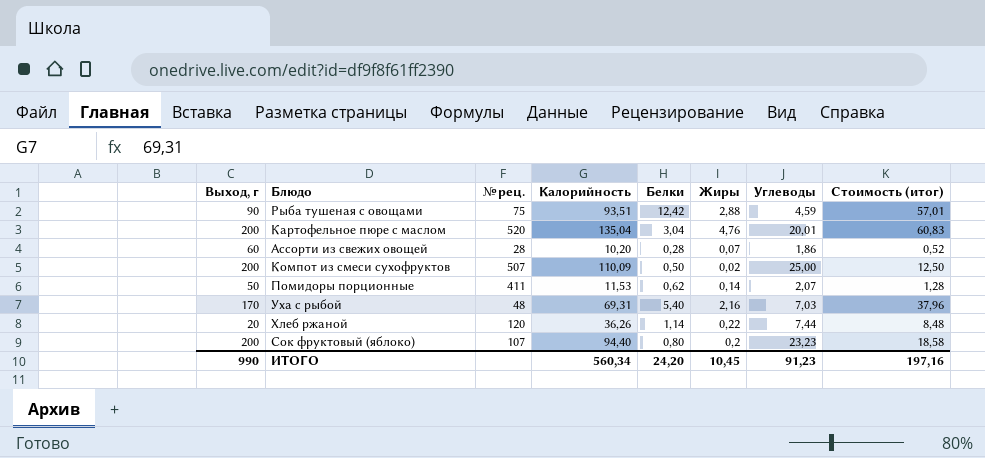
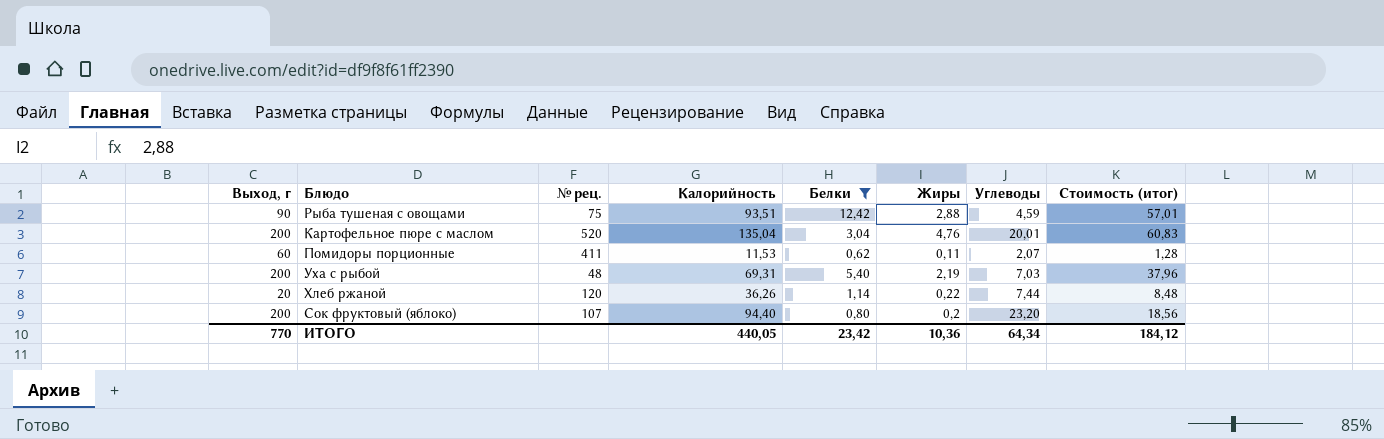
filter: none -> Белки >= 0,62
Помидоры порционные | Выход, г: 50 -> 60
Помидоры порционные | Жиры: 0,14 -> 0,11
Уха с рыбой | Выход, г: 170 -> 200
Уха с рыбой | Жиры: 2,16 -> 2,19
Сок фруктовый (яблоко) | Углеводы: 23,23 -> 23,20
Сок фруктовый (яблоко) | Стоимость (итог): 18,58 -> 18,56
ИТОГО | Выход, г: 990 -> 770
ИТОГО | Калорийность: 560,34 -> 440,05
ИТОГО | Белки: 24,20 -> 23,42
ИТОГО | Жиры: 10,45 -> 10,36
ИТОГО | Углеводы: 91,23 -> 64,34
ИТОГО | Стоимость (итог): 197,16 -> 184,12

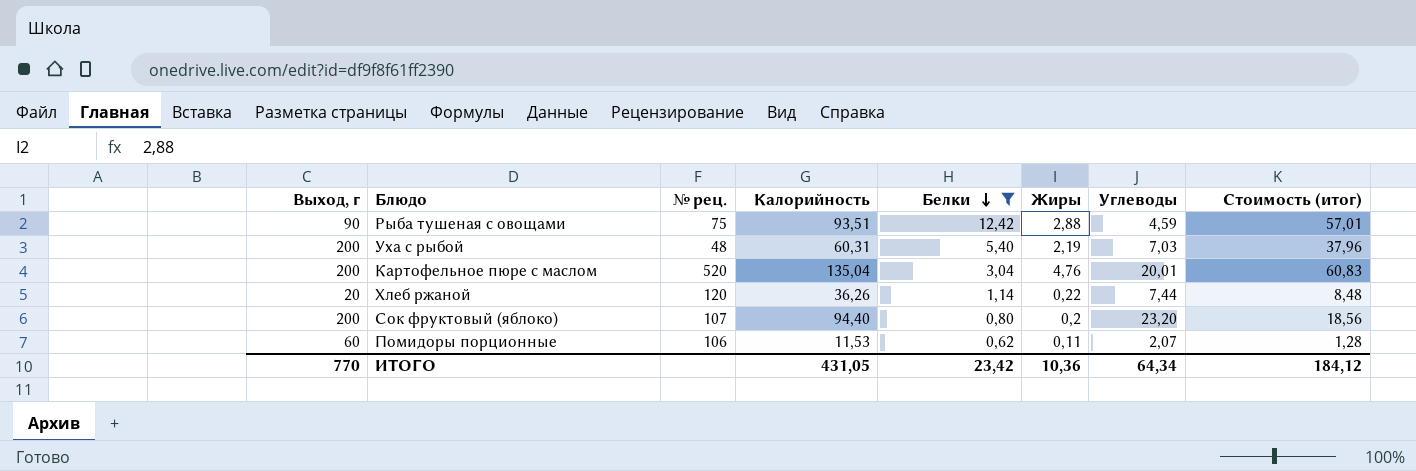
row order: none -> Белки descending
Уха с рыбой | Калорийность: 69,31 -> 60,31
Помидоры порционные | № рец.: 411 -> 106
ИТОГО | Калорийность: 440,05 -> 431,05

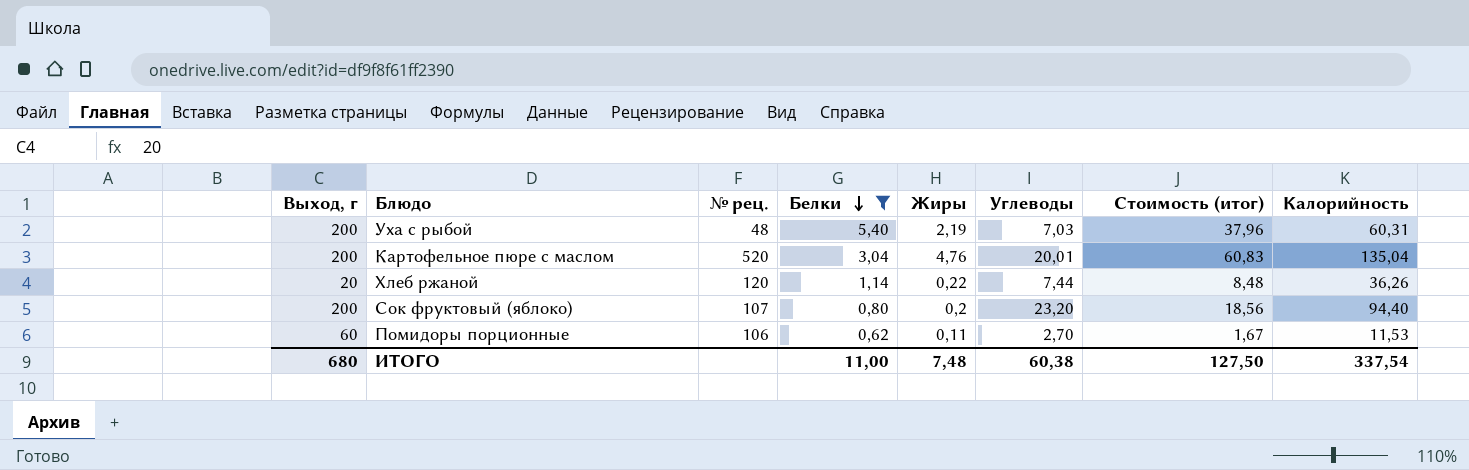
column Калорийность | position: 4 -> 8
row Рыба тушеная с овощами: 90 | 75 | 93,51 | 12,42 | 2,88 | 4,59 | 57,01 -> none
Помидоры порционные | Углеводы: 2,07 -> 2,70
Помидоры порционные | Стоимость (итог): 1,28 -> 1,67
ИТОГО | Выход, г: 770 -> 680
ИТОГО | Белки: 23,42 -> 11,00
ИТОГО | Жиры: 10,36 -> 7,48
ИТОГО | Углеводы: 64,34 -> 60,38
ИТОГО | Стоимость (итог): 184,12 -> 127,50
ИТОГО | Калорийность: 431,05 -> 337,54

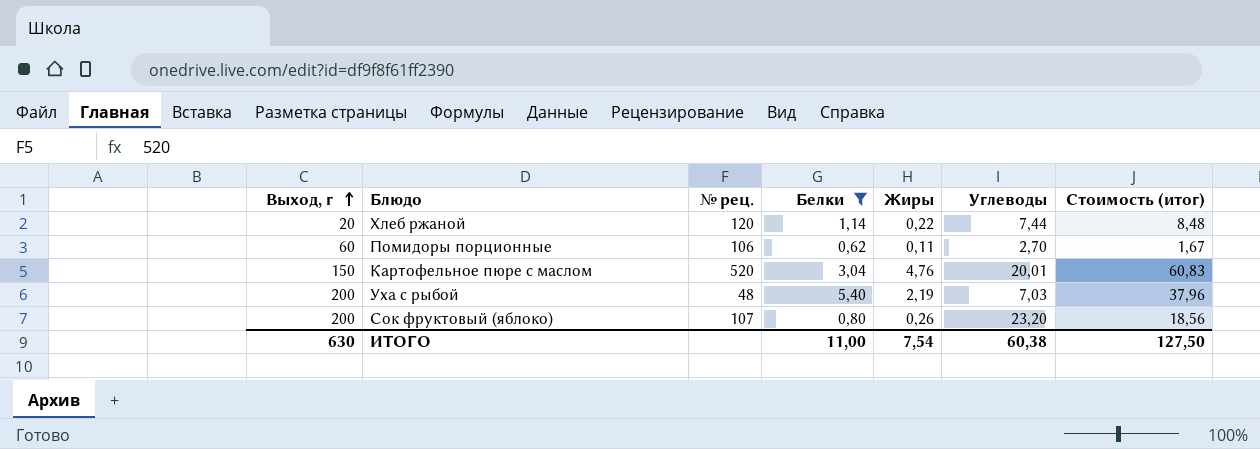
row order: Белки descending -> Выход, г ascending
column Калорийность | position: 8 -> none
Картофельное пюре с маслом | Выход, г: 200 -> 150
Сок фруктовый (яблоко) | Жиры: 0,2 -> 0,26
ИТОГО | Выход, г: 680 -> 630
ИТОГО | Жиры: 7,48 -> 7,54

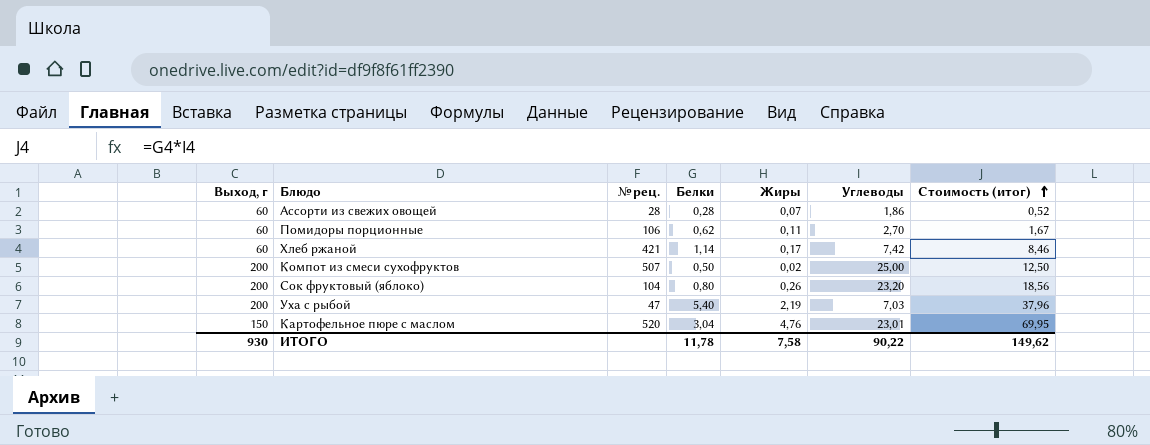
filter: Белки >= 0,62 -> none
row order: Выход, г ascending -> Стоимость (итог) ascending
Хлеб ржаной | Выход, г: 20 -> 60
Хлеб ржаной | № рец.: 120 -> 421
Хлеб ржаной | Жиры: 0,22 -> 0,17
Хлеб ржаной | Углеводы: 7,44 -> 7,42
Хлеб ржаной | Стоимость (итог): 8,48 -> 8,46
Сок фруктовый (яблоко) | № рец.: 107 -> 104
Уха с рыбой | № рец.: 48 -> 47
Картофельное пюре с маслом | Углеводы: 20,01 -> 23,01
Картофельное пюре с маслом | Стоимость (итог): 60,83 -> 69,95
ИТОГО | Выход, г: 630 -> 930
ИТОГО | Белки: 11,00 -> 11,78
ИТОГО | Жиры: 7,54 -> 7,58
ИТОГО | Углеводы: 60,38 -> 90,22
ИТОГО | Стоимость (итог): 127,50 -> 149,62

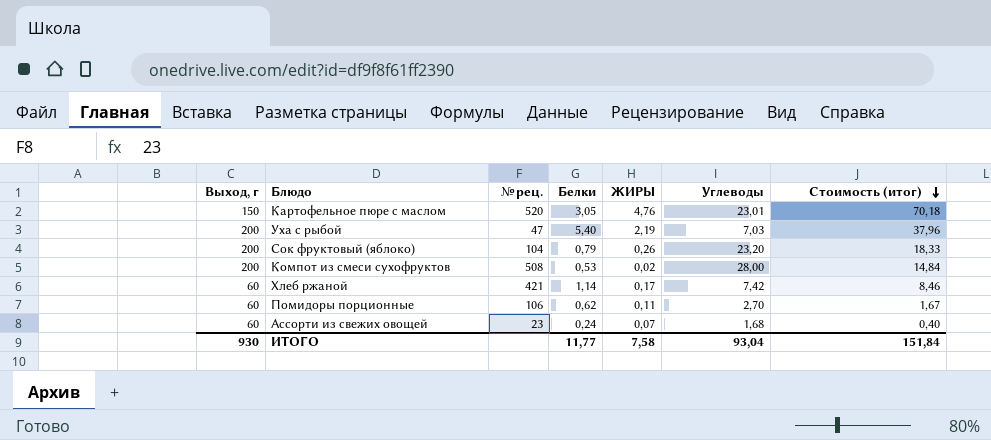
row order: Стоимость (итог) ascending -> Стоимость (итог) descending
column name: Жиры -> ЖИРЫ
Картофельное пюре с маслом | Белки: 3,04 -> 3,05
Картофельное пюре с маслом | Стоимость (итог): 69,95 -> 70,18
Сок фруктовый (яблоко) | Белки: 0,80 -> 0,79
Сок фруктовый (яблоко) | Стоимость (итог): 18,56 -> 18,33
Компот из смеси сухофруктов | № рец.: 507 -> 508
Компот из смеси сухофруктов | Белки: 0,50 -> 0,53
Компот из смеси сухофруктов | Углеводы: 25,00 -> 28,00
Компот из смеси сухофруктов | Стоимость (итог): 12,50 -> 14,84
Ассорти из свежих овощей | № рец.: 28 -> 23
Ассорти из свежих овощей | Белки: 0,28 -> 0,24
Ассорти из свежих овощей | Углеводы: 1,86 -> 1,68
Ассорти из свежих овощей | Стоимость (итог): 0,52 -> 0,40
ИТОГО | Белки: 11,78 -> 11,77
ИТОГО | Углеводы: 90,22 -> 93,04
ИТОГО | Стоимость (итог): 149,62 -> 151,84

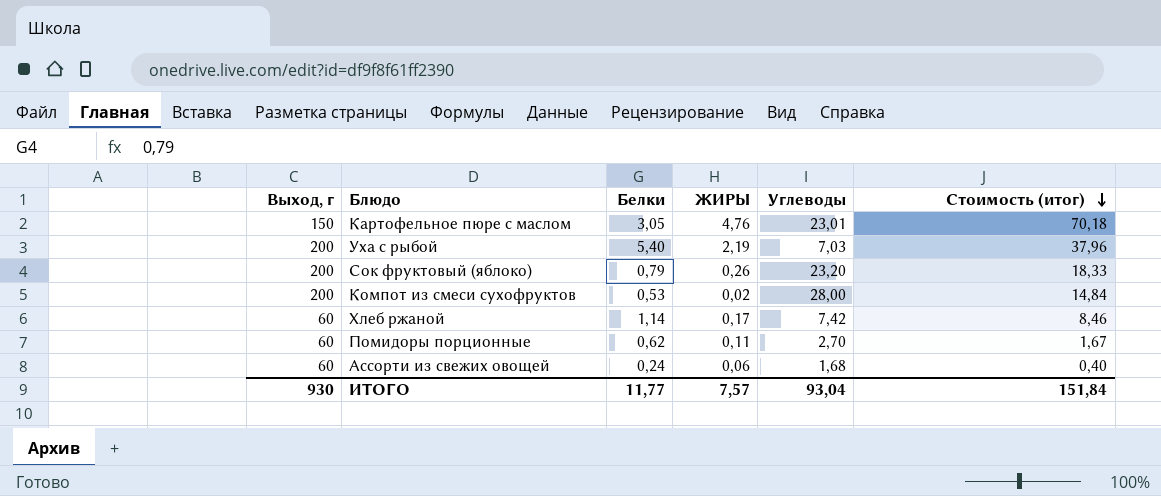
column № рец. | position: 3 -> none
Ассорти из свежих овощей | ЖИРЫ: 0,07 -> 0,06
ИТОГО | ЖИРЫ: 7,58 -> 7,57

